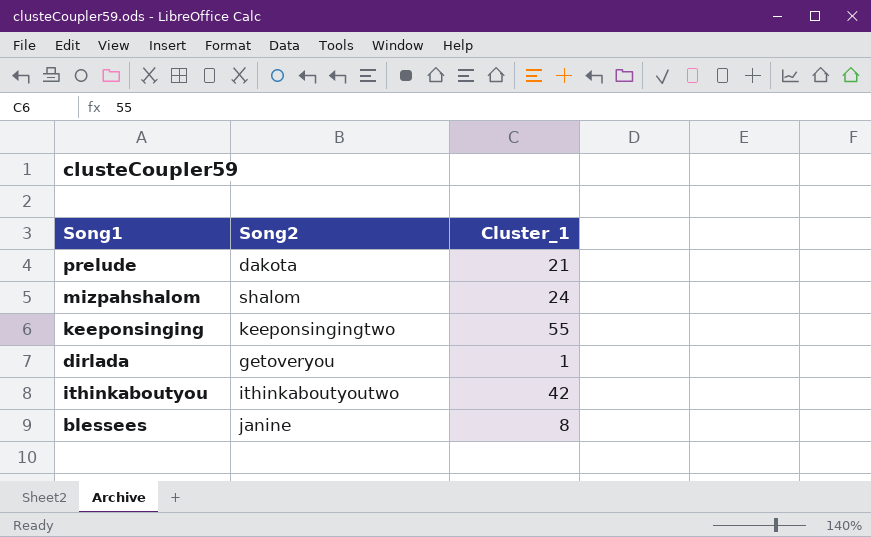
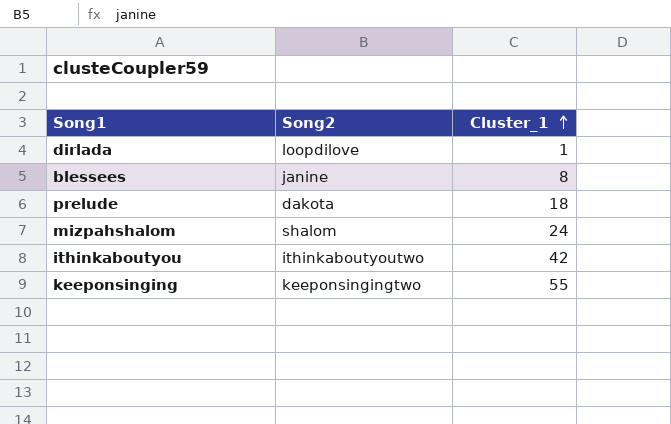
row order: none -> Cluster_1 ascending
dirlada | Song2: getoveryou -> loopdilove
prelude | Cluster_1: 21 -> 18

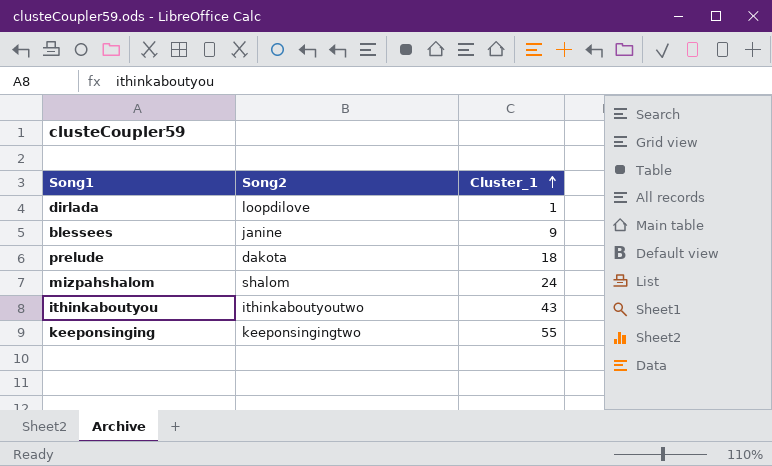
blessees | Cluster_1: 8 -> 9
ithinkaboutyou | Cluster_1: 42 -> 43

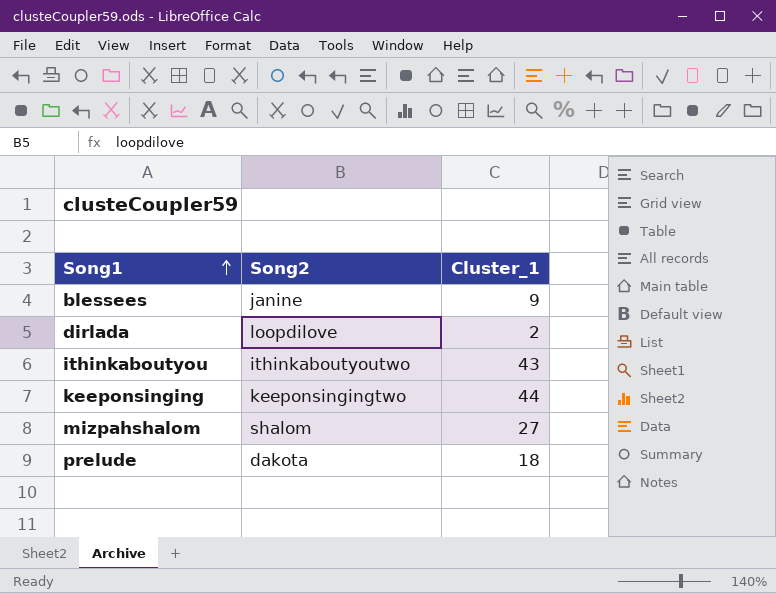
row order: Cluster_1 ascending -> Song1 ascending
dirlada | Cluster_1: 1 -> 2
keeponsinging | Cluster_1: 55 -> 44
mizpahshalom | Cluster_1: 24 -> 27

